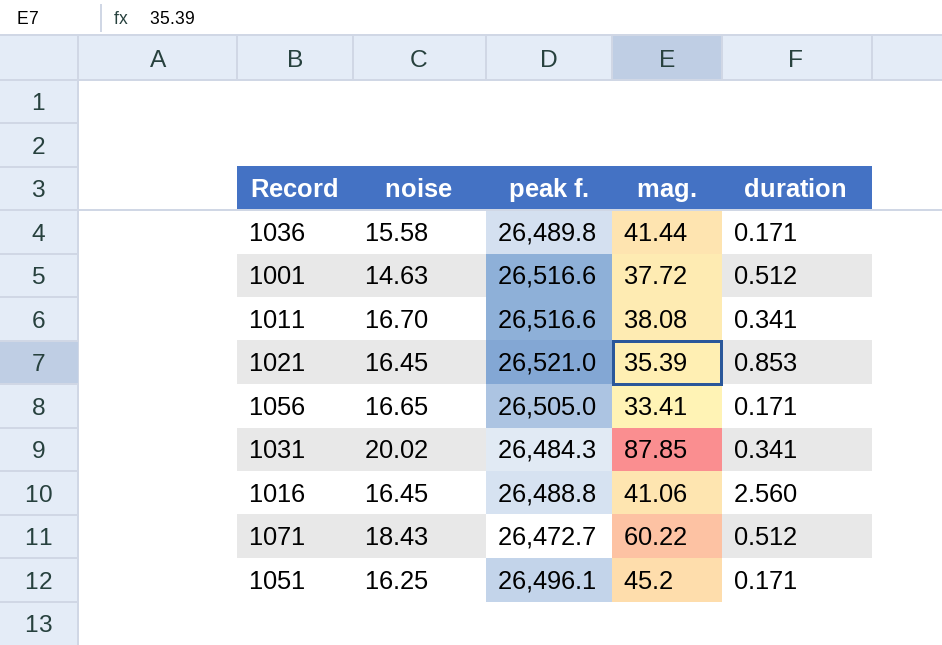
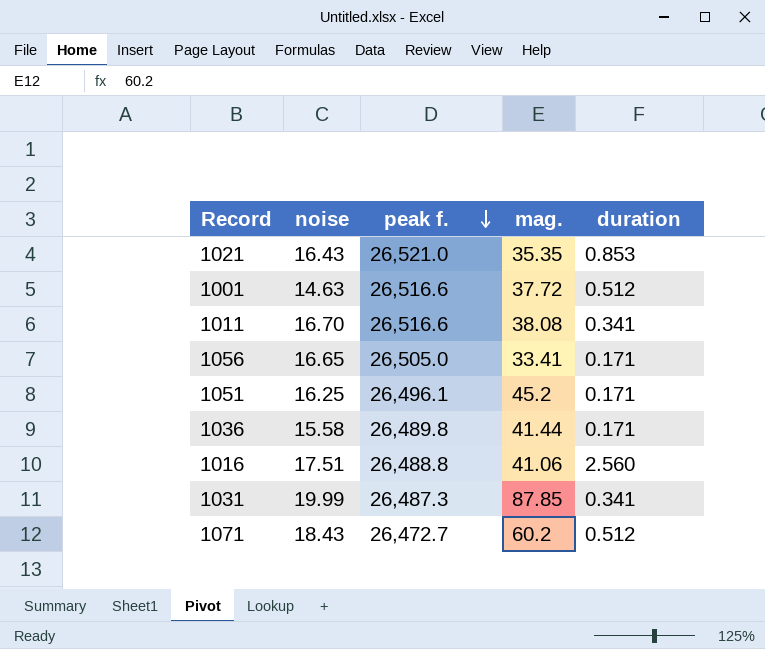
row order: none -> peak f. descending
1021 | noise: 16.45 -> 16.43
1021 | mag.: 35.39 -> 35.35
1016 | noise: 16.45 -> 17.51
1031 | noise: 20.02 -> 19.99
1031 | peak f.: 26,484.3 -> 26,487.3
1071 | mag.: 60.22 -> 60.2

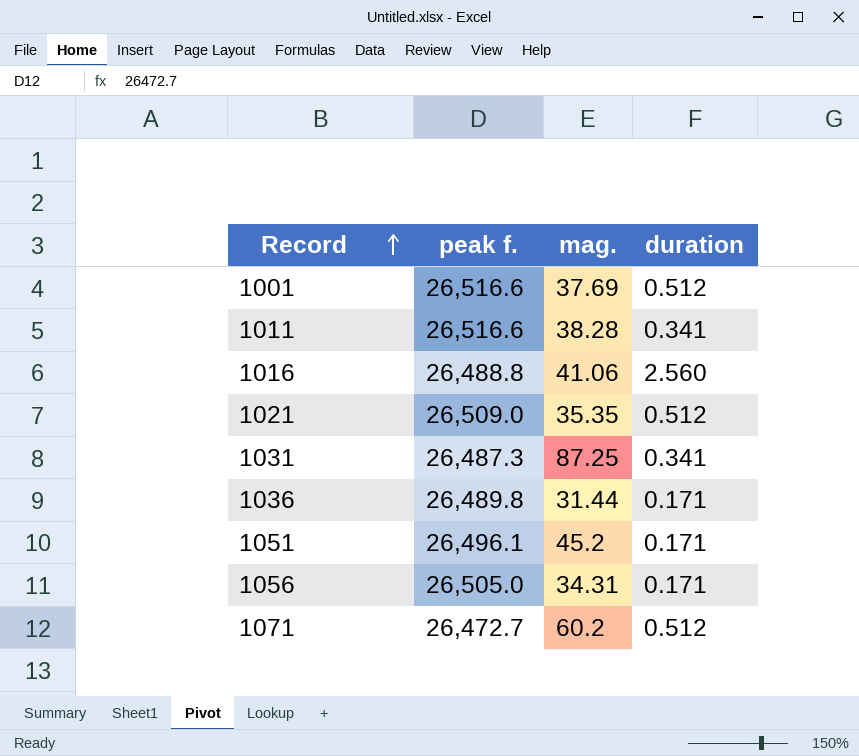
row order: peak f. descending -> Record ascending
column noise | position: 2 -> none
1001 | mag.: 37.72 -> 37.69
1011 | mag.: 38.08 -> 38.28
1021 | peak f.: 26,521.0 -> 26,509.0
1021 | duration: 0.853 -> 0.512
1031 | mag.: 87.85 -> 87.25
1036 | mag.: 41.44 -> 31.44
1056 | mag.: 33.41 -> 34.31

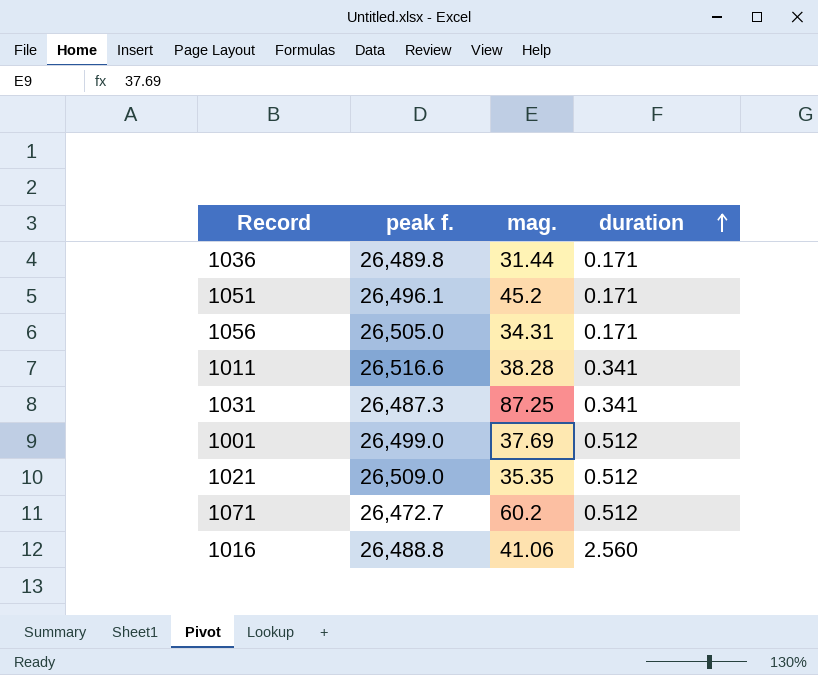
row order: Record ascending -> duration ascending
1001 | peak f.: 26,516.6 -> 26,499.0

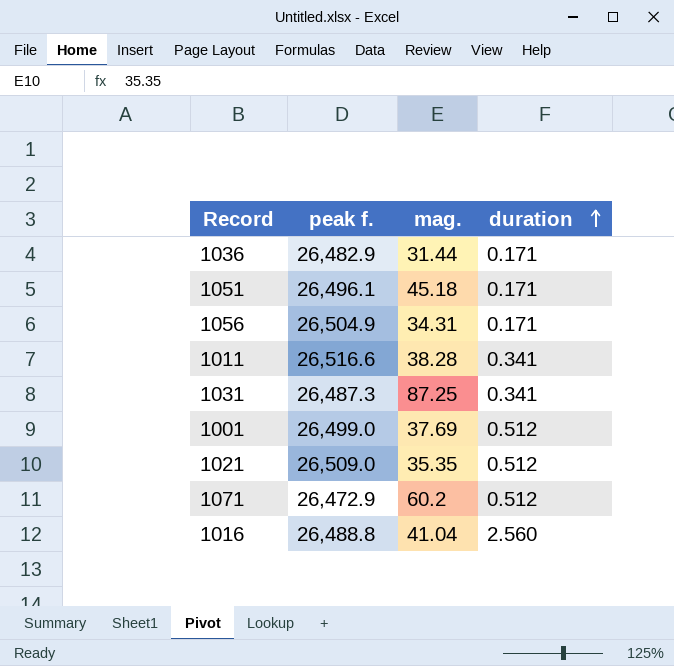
1036 | peak f.: 26,489.8 -> 26,482.9
1051 | mag.: 45.2 -> 45.18
1056 | peak f.: 26,505.0 -> 26,504.9
1071 | peak f.: 26,472.7 -> 26,472.9
1016 | mag.: 41.06 -> 41.04

